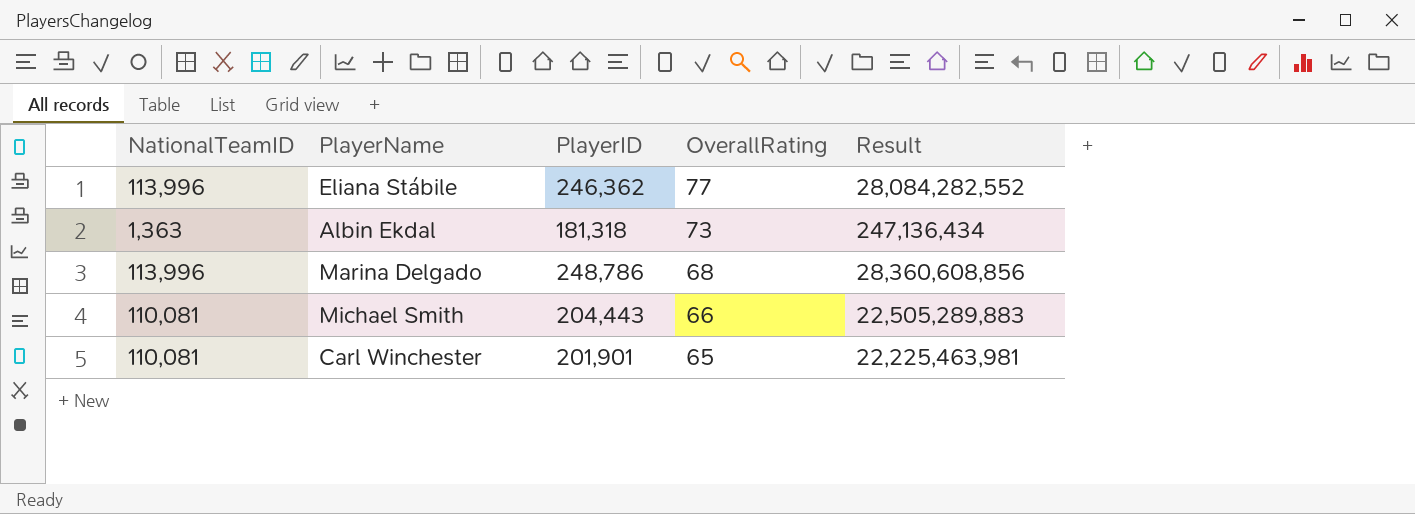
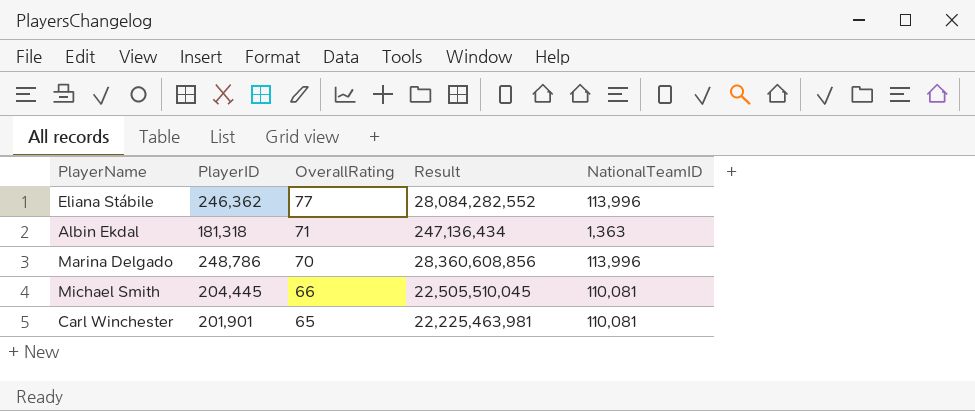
column NationalTeamID | position: 1 -> 5
Albin Ekdal | OverallRating: 73 -> 71
Marina Delgado | OverallRating: 68 -> 70
Michael Smith | PlayerID: 204,443 -> 204,445
Michael Smith | Result: 22,505,289,883 -> 22,505,510,045

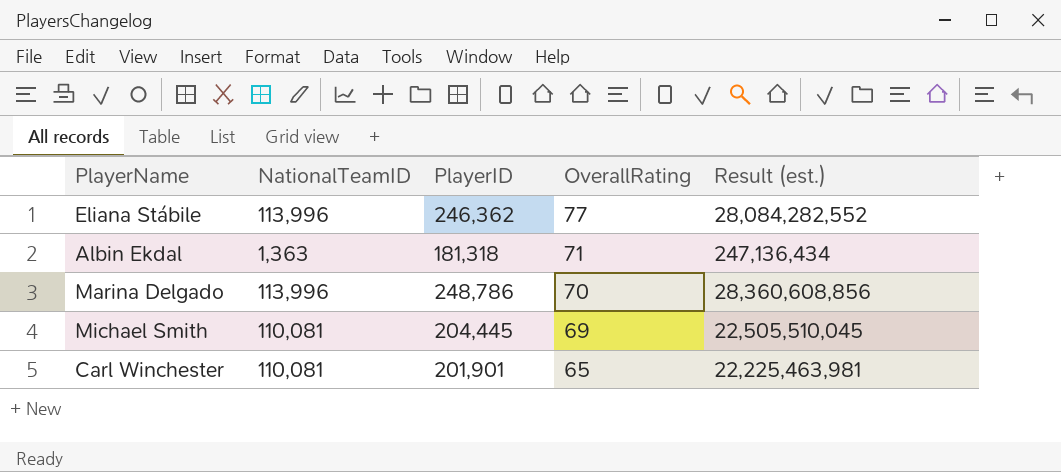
column NationalTeamID | position: 5 -> 2
column name: Result -> Result (est.)
Michael Smith | OverallRating: 66 -> 69

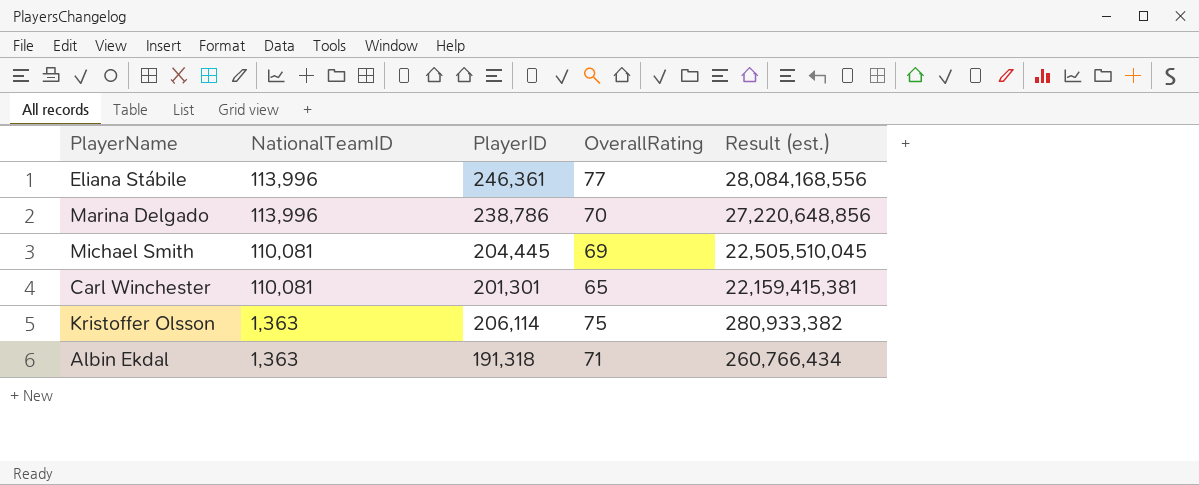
row order: OverallRating descending -> NationalTeamID descending
Eliana Stábile | PlayerID: 246,362 -> 246,361
Eliana Stábile | Result (est.): 28,084,282,552 -> 28,084,168,556
Marina Delgado | PlayerID: 248,786 -> 238,786
Marina Delgado | Result (est.): 28,360,608,856 -> 27,220,648,856
Carl Winchester | PlayerID: 201,901 -> 201,301
Carl Winchester | Result (est.): 22,225,463,981 -> 22,159,415,381
row Kristoffer Olsson: none -> 1,363 | 206,114 | 75 | 280,933,382
Albin Ekdal | PlayerID: 181,318 -> 191,318
Albin Ekdal | Result (est.): 247,136,434 -> 260,766,434

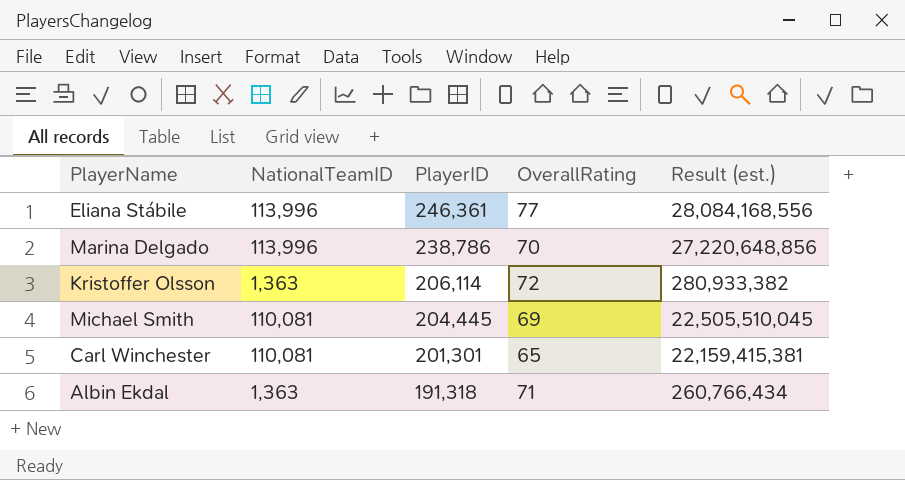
row order: NationalTeamID descending -> PlayerID descending
Kristoffer Olsson | OverallRating: 75 -> 72

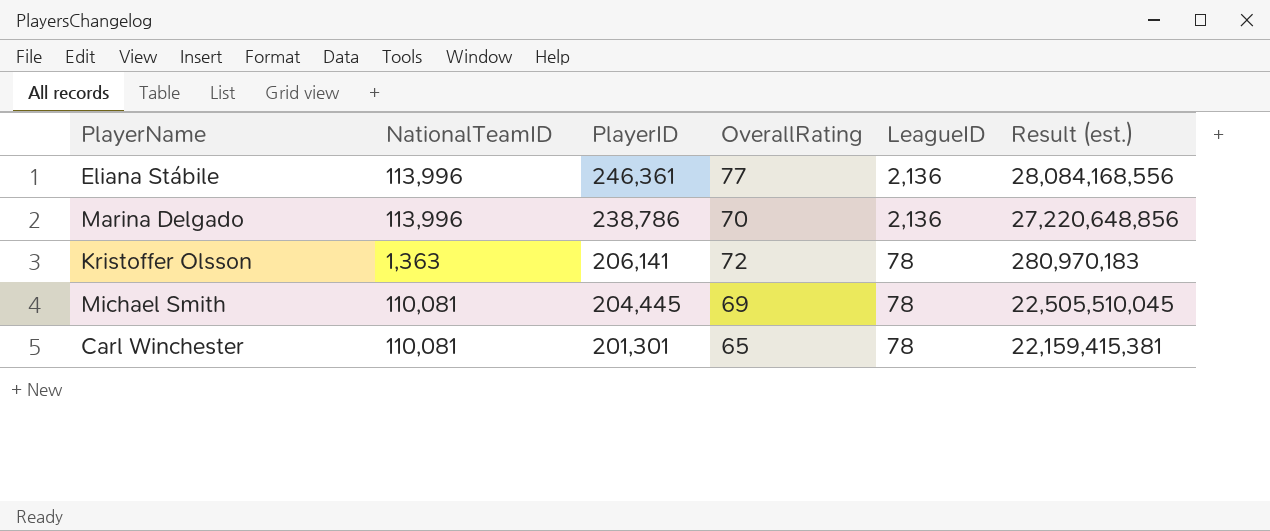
column LeagueID | position: none -> 5
row Albin Ekdal: 1,363 | 191,318 | 71 | 260,766,434 -> none
Kristoffer Olsson | PlayerID: 206,114 -> 206,141
Kristoffer Olsson | Result (est.): 280,933,382 -> 280,970,183

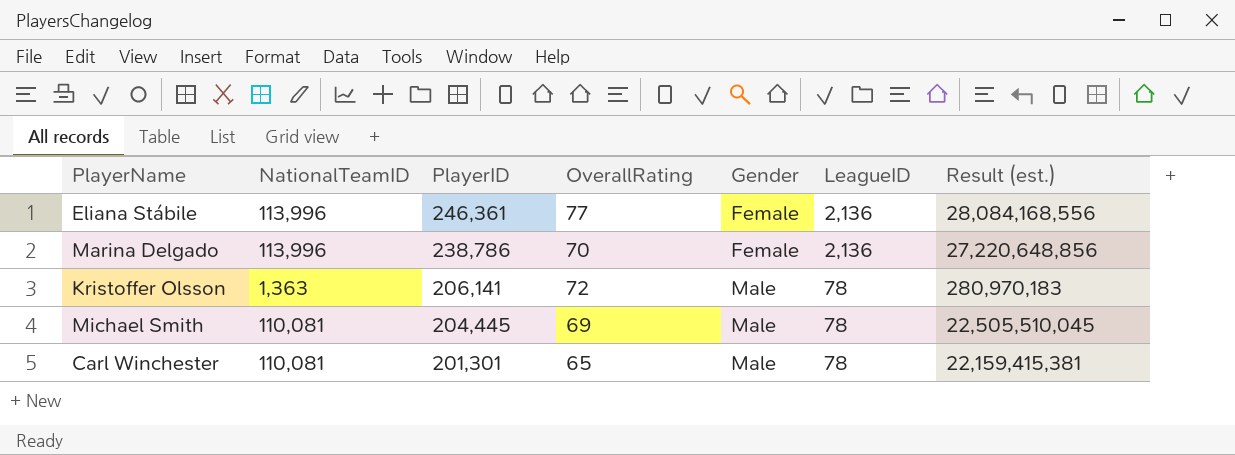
column Gender | position: none -> 5

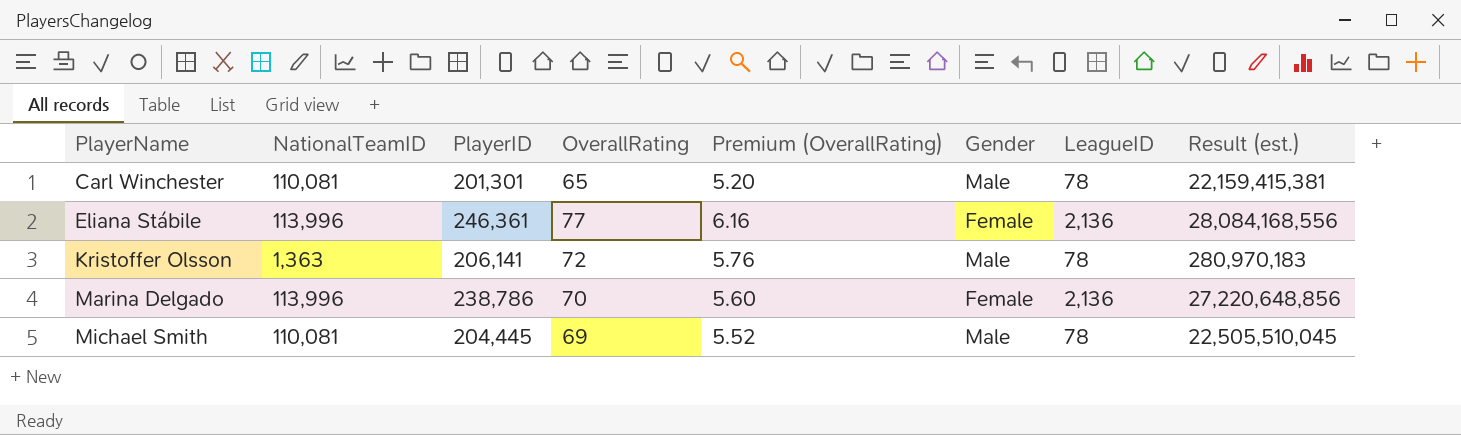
row order: PlayerID descending -> PlayerName ascending
column Premium (OverallRating) | formula: none -> [OverallRating] * 0.08

